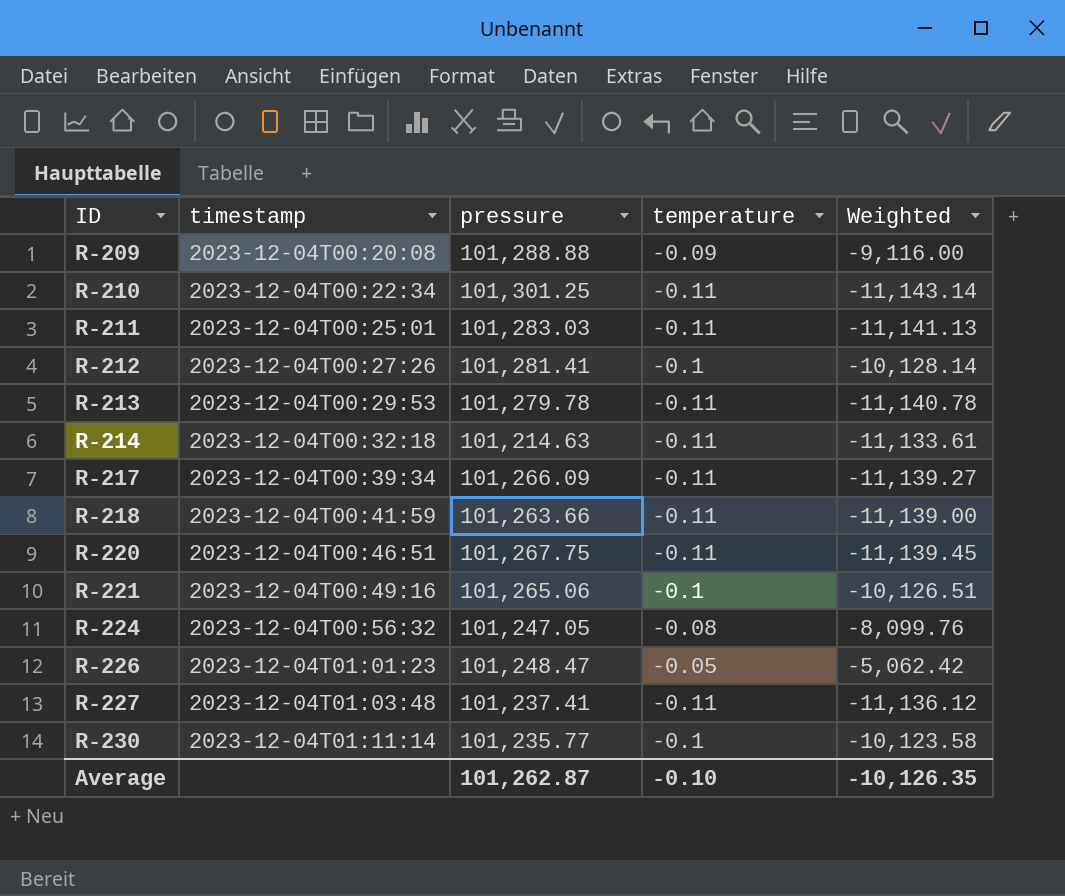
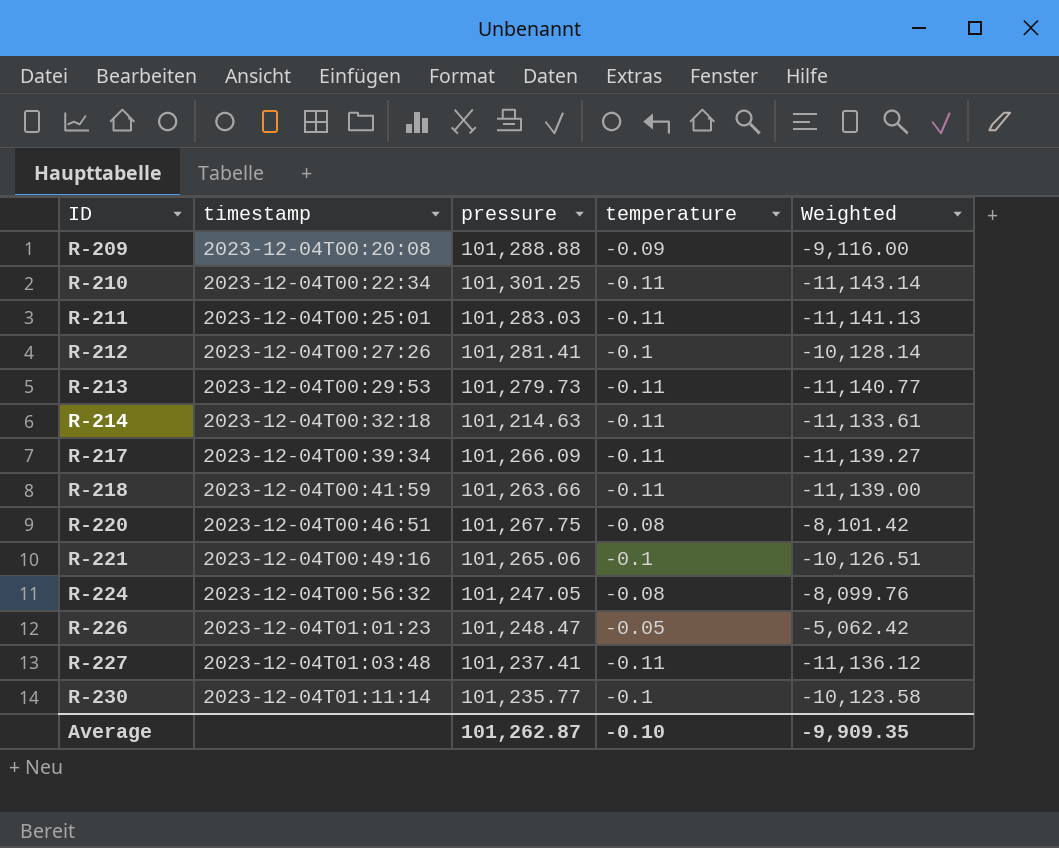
R-213 | pressure: 101,279.78 -> 101,279.73
R-213 | Weighted: -11,140.78 -> -11,140.77
R-220 | temperature: -0.11 -> -0.08
R-220 | Weighted: -11,139.45 -> -8,101.42
Average | Weighted: -10,126.35 -> -9,909.35

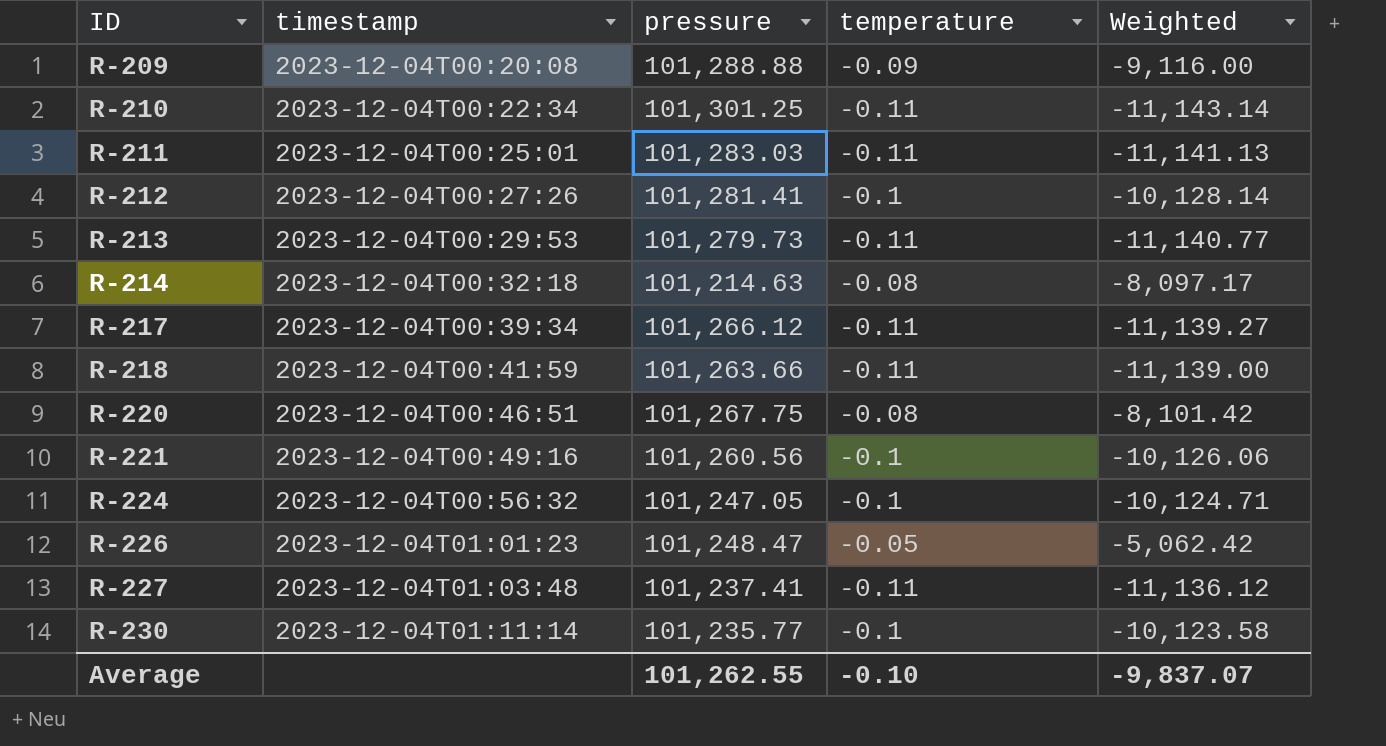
R-214 | temperature: -0.11 -> -0.08
R-214 | Weighted: -11,133.61 -> -8,097.17
R-217 | pressure: 101,266.09 -> 101,266.12
R-221 | pressure: 101,265.06 -> 101,260.56
R-221 | Weighted: -10,126.51 -> -10,126.06
R-224 | temperature: -0.08 -> -0.1
R-224 | Weighted: -8,099.76 -> -10,124.71
Average | pressure: 101,262.87 -> 101,262.55
Average | Weighted: -9,909.35 -> -9,837.07

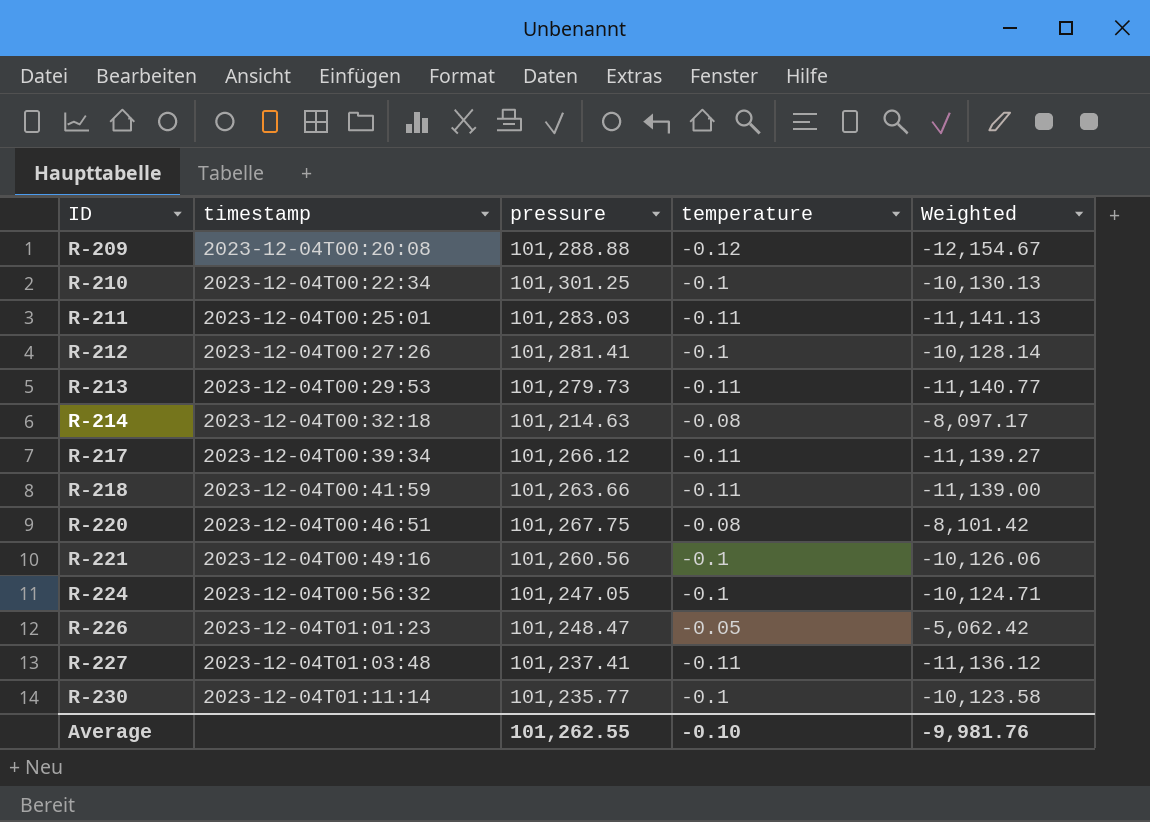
R-209 | temperature: -0.09 -> -0.12
R-209 | Weighted: -9,116.00 -> -12,154.67
R-210 | temperature: -0.11 -> -0.1
R-210 | Weighted: -11,143.14 -> -10,130.13
Average | Weighted: -9,837.07 -> -9,981.76

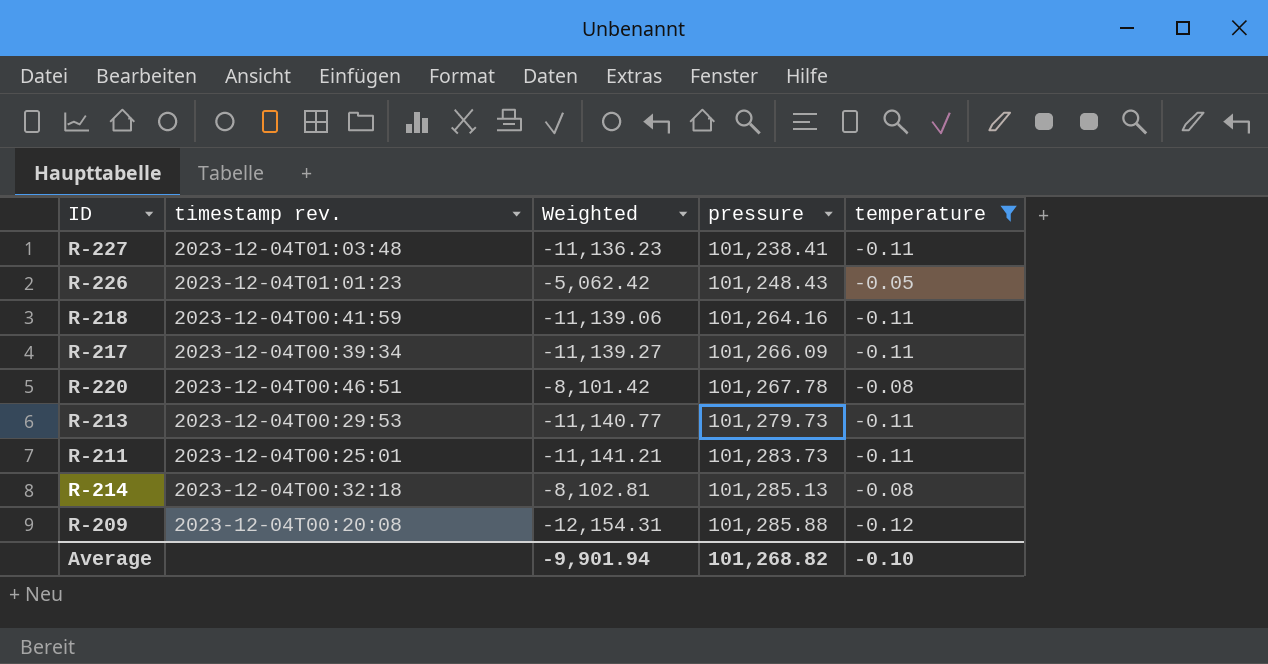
filter: none -> temperature != -0.1
row order: ID ascending -> pressure ascending
column name: timestamp -> timestamp rev.
column Weighted | position: 5 -> 3
R-227 | Weighted: -11,136.12 -> -11,136.23
R-227 | pressure: 101,237.41 -> 101,238.41
R-226 | pressure: 101,248.47 -> 101,248.43
R-218 | Weighted: -11,139.00 -> -11,139.06
R-218 | pressure: 101,263.66 -> 101,264.16
R-217 | pressure: 101,266.12 -> 101,266.09
R-220 | pressure: 101,267.75 -> 101,267.78
R-211 | Weighted: -11,141.13 -> -11,141.21
R-211 | pressure: 101,283.03 -> 101,283.73
R-214 | Weighted: -8,097.17 -> -8,102.81
R-214 | pressure: 101,214.63 -> 101,285.13
R-209 | Weighted: -12,154.67 -> -12,154.31
R-209 | pressure: 101,288.88 -> 101,285.88
Average | Weighted: -9,981.76 -> -9,901.94
Average | pressure: 101,262.55 -> 101,268.82

